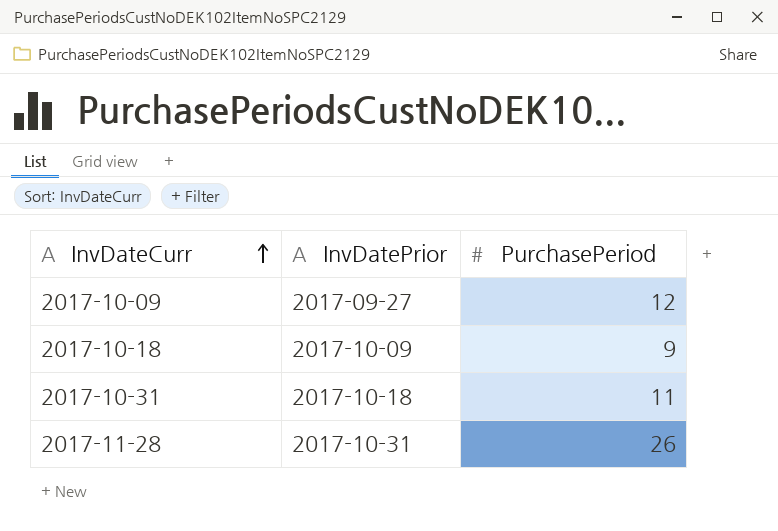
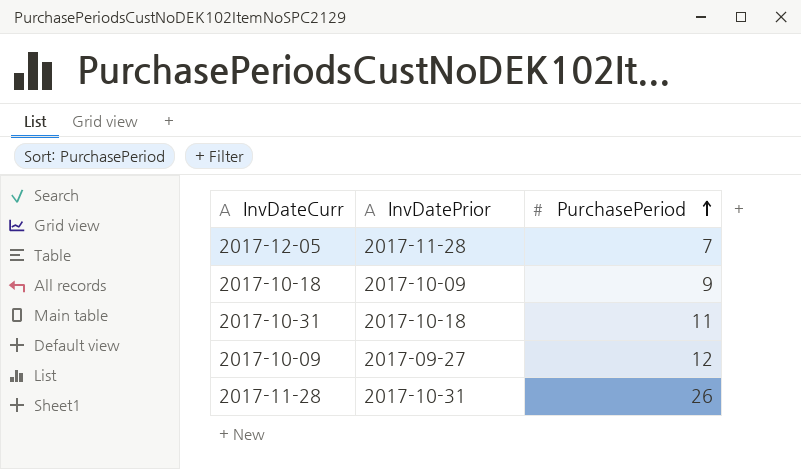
row order: InvDateCurr ascending -> PurchasePeriod ascending
row 2017-12-05: none -> 2017-11-28 | 7

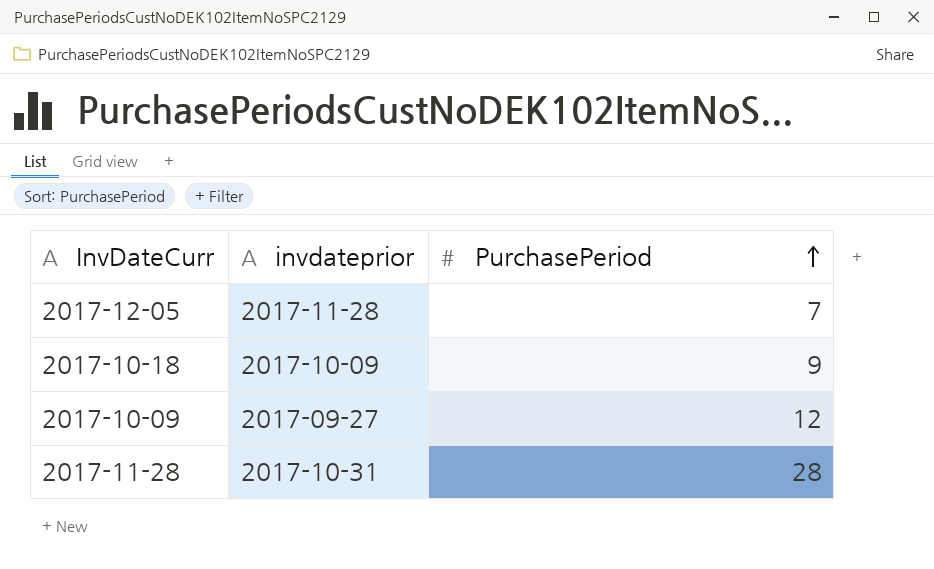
column name: InvDatePrior -> invdateprior
row 2017-10-31: 2017-10-18 | 11 -> none
2017-11-28 | PurchasePeriod: 26 -> 28

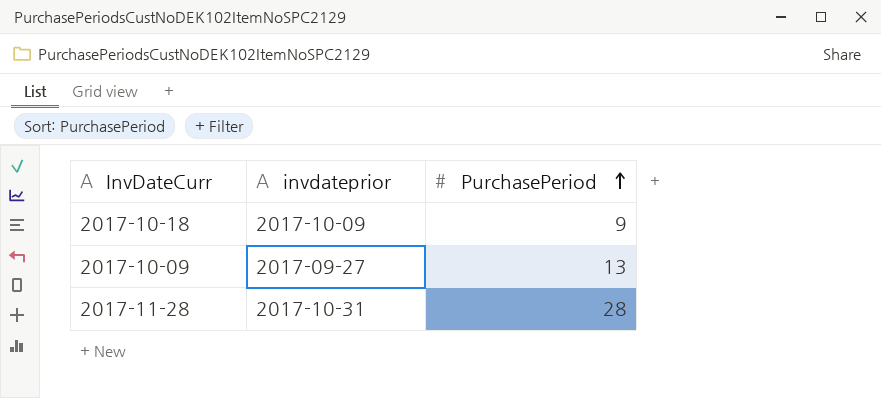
row 2017-12-05: 2017-11-28 | 7 -> none
2017-10-09 | PurchasePeriod: 12 -> 13

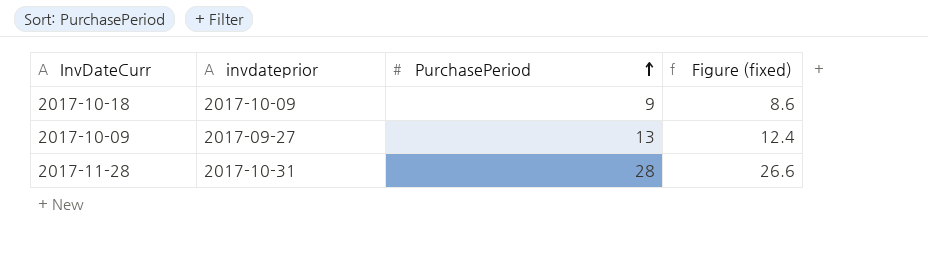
column Figure (fixed) | formula: none -> [PurchasePeriod] * 0.95

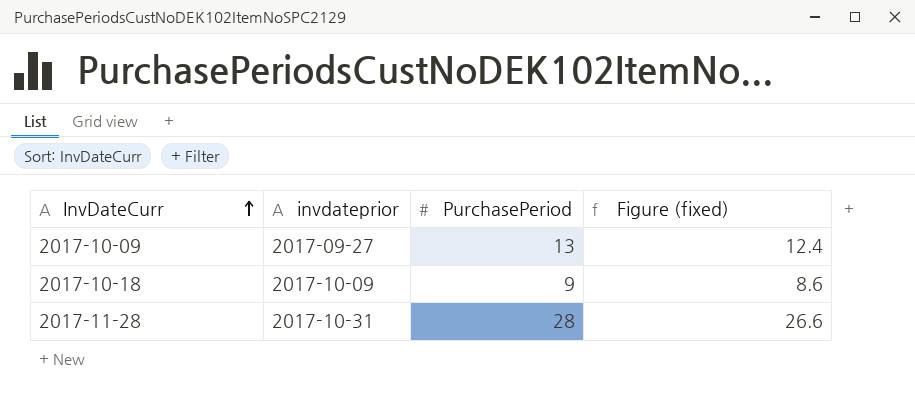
row order: PurchasePeriod ascending -> InvDateCurr ascending

